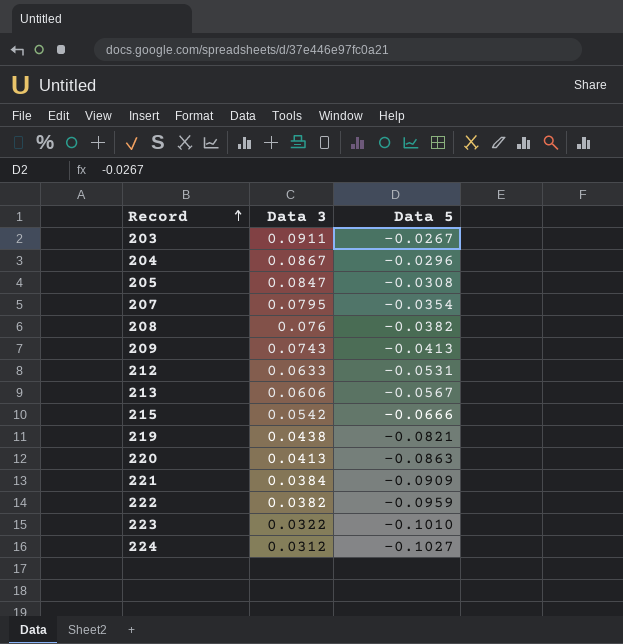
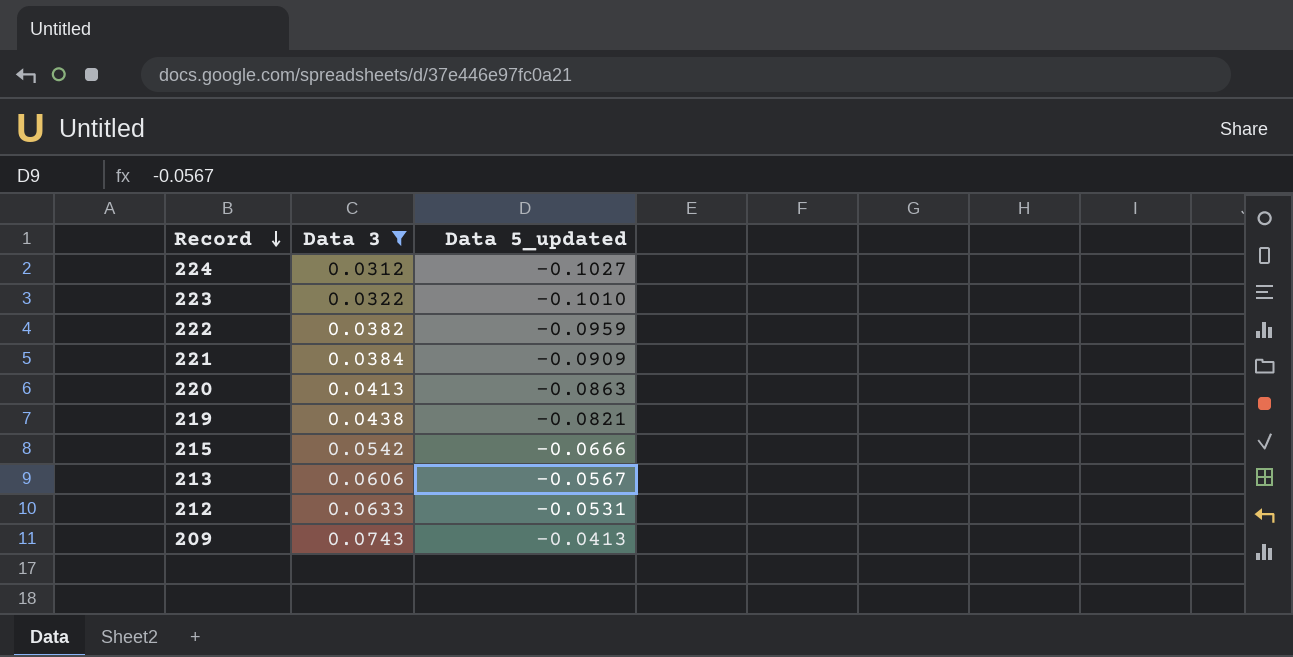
filter: none -> Data 3 <= 0.0743
row order: Record ascending -> Record descending
column name: Data 5 -> Data 5_updated

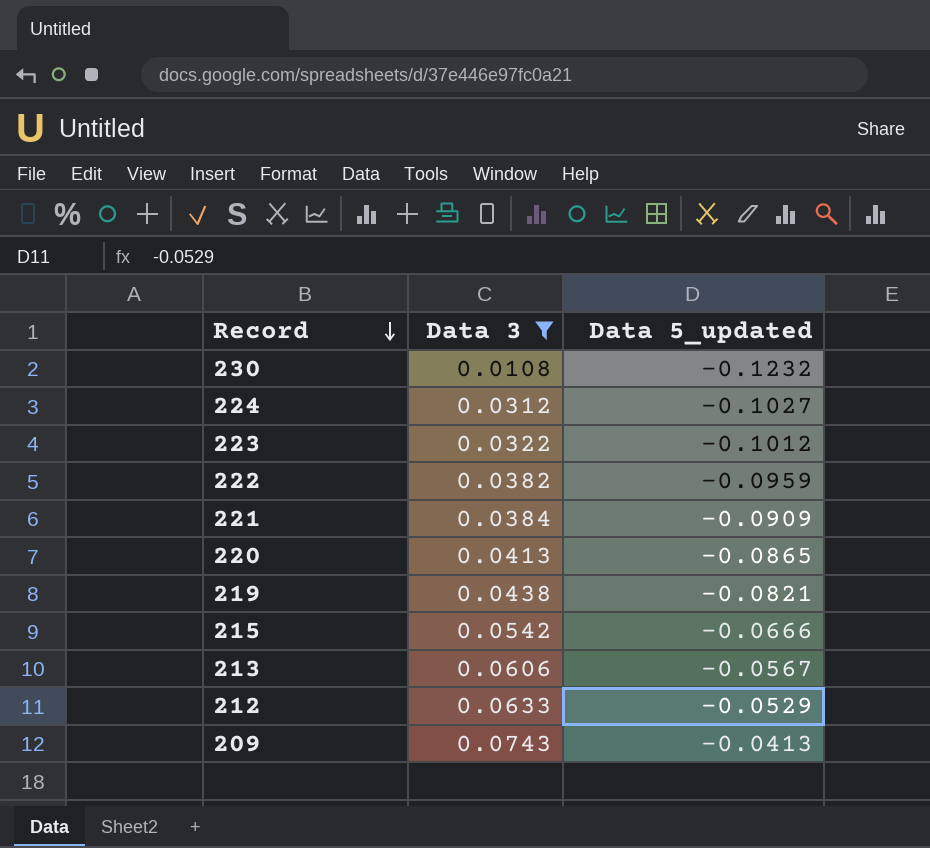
row 230: none -> 0.0108 | -0.1232
223 | Data 5_updated: -0.1010 -> -0.1012
220 | Data 5_updated: -0.0863 -> -0.0865
212 | Data 5_updated: -0.0531 -> -0.0529

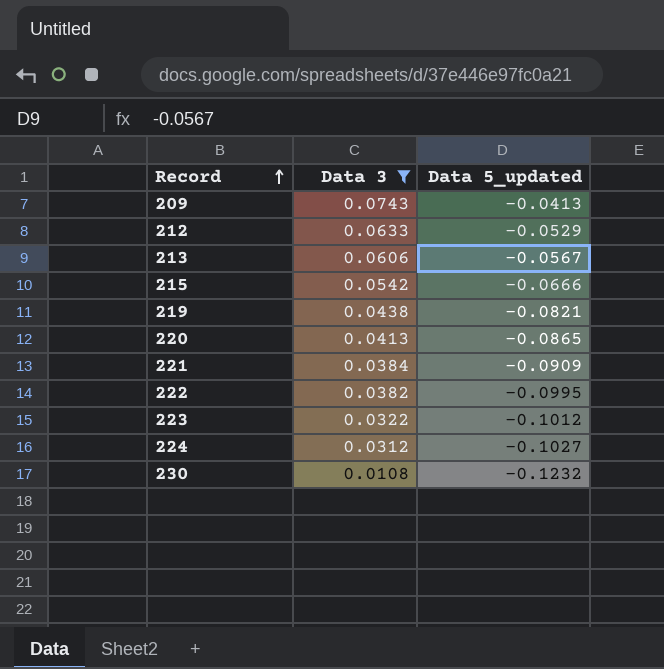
row order: Record descending -> Record ascending
222 | Data 5_updated: -0.0959 -> -0.0995

